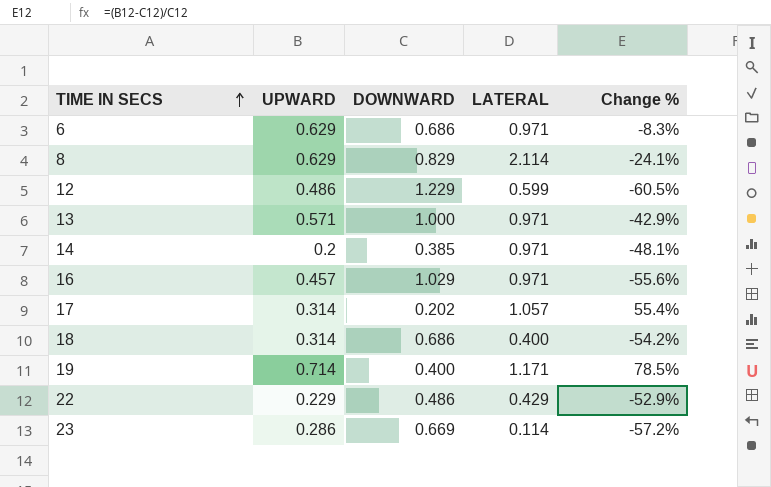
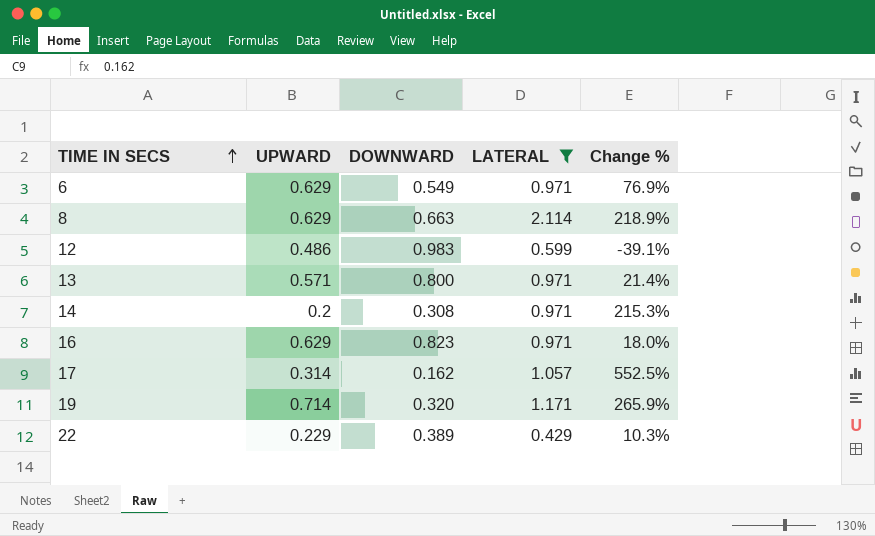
filter: none -> LATERAL >= 0.429
column Change % | formula: ([UPWARD] - [DOWNWARD]) / [DOWNWARD] -> ([LATERAL] - [DOWNWARD]) / [DOWNWARD]
6 | DOWNWARD: 0.686 -> 0.549
8 | DOWNWARD: 0.829 -> 0.663
12 | DOWNWARD: 1.229 -> 0.983
13 | DOWNWARD: 1.000 -> 0.800
14 | DOWNWARD: 0.385 -> 0.308
16 | UPWARD: 0.457 -> 0.629
16 | DOWNWARD: 1.029 -> 0.823
17 | DOWNWARD: 0.202 -> 0.162
19 | DOWNWARD: 0.400 -> 0.320
22 | DOWNWARD: 0.486 -> 0.389

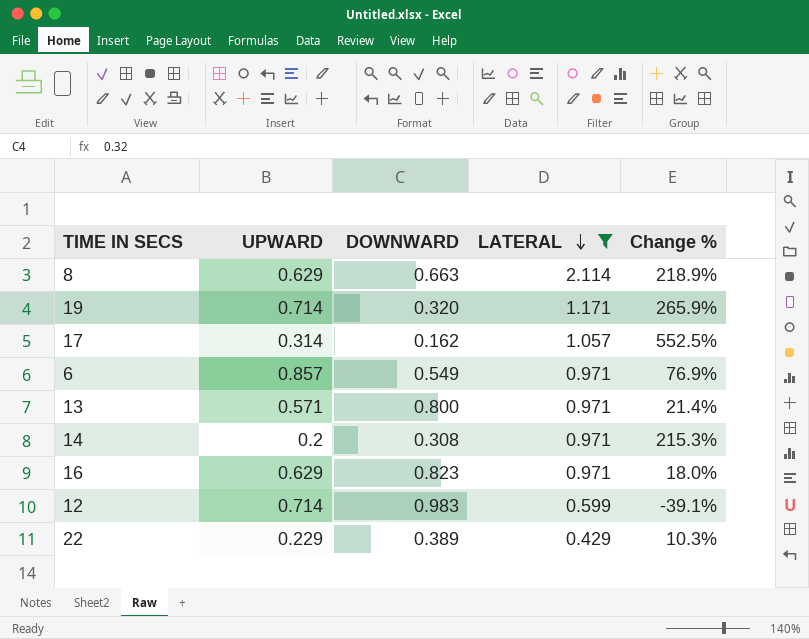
row order: TIME IN SECS ascending -> LATERAL descending
6 | UPWARD: 0.629 -> 0.857
12 | UPWARD: 0.486 -> 0.714

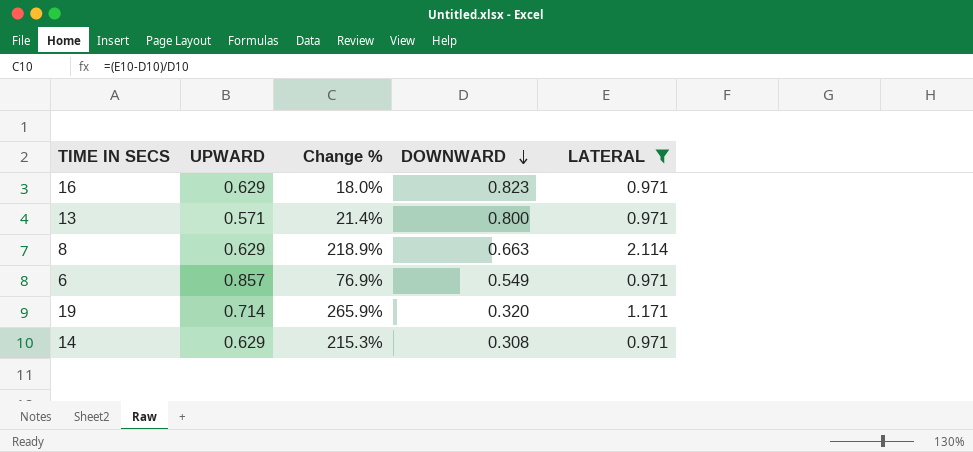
row order: LATERAL descending -> DOWNWARD descending
column Change % | position: 5 -> 3
row 17: 0.314 | 0.162 | 1.057 | 552.5% -> none
row 12: 0.714 | 0.983 | 0.599 | -39.1% -> none
row 22: 0.229 | 0.389 | 0.429 | 10.3% -> none
14 | UPWARD: 0.2 -> 0.629

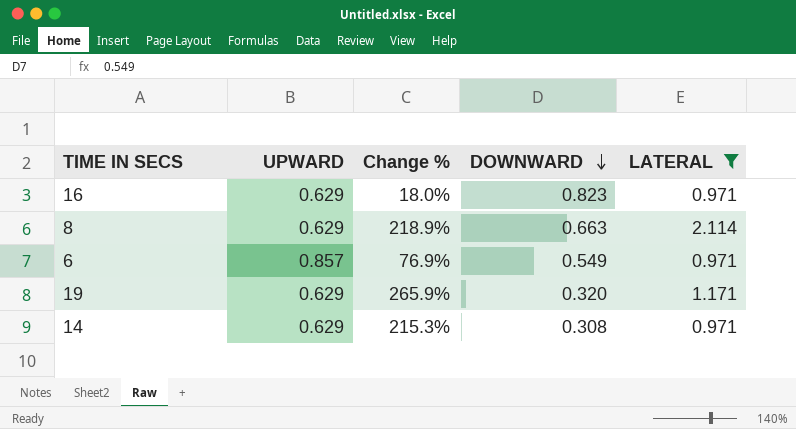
row 13: 0.571 | 21.4% | 0.800 | 0.971 -> none
19 | UPWARD: 0.714 -> 0.629

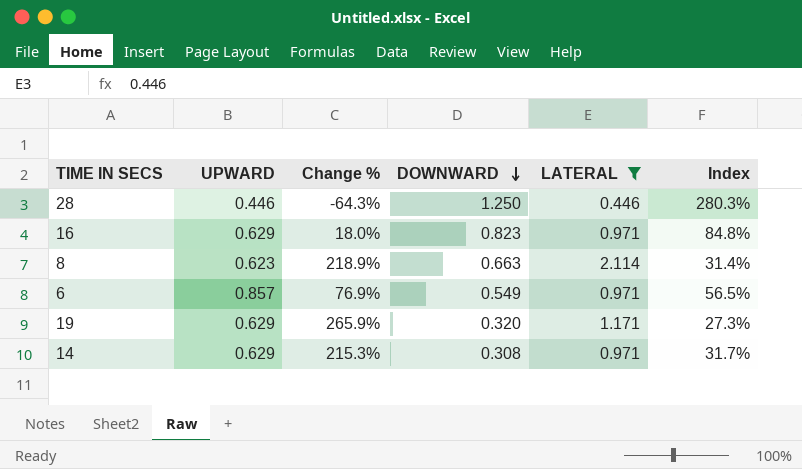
column Index | formula: none -> [DOWNWARD] / [LATERAL]
row 28: none -> 0.446 | -64.3% | 1.250 | 0.446 | 280.3%
8 | UPWARD: 0.629 -> 0.623

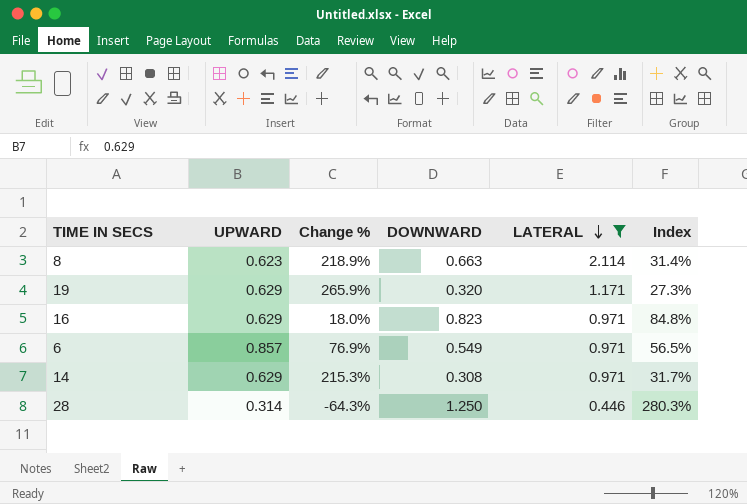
row order: DOWNWARD descending -> LATERAL descending
28 | UPWARD: 0.446 -> 0.314

